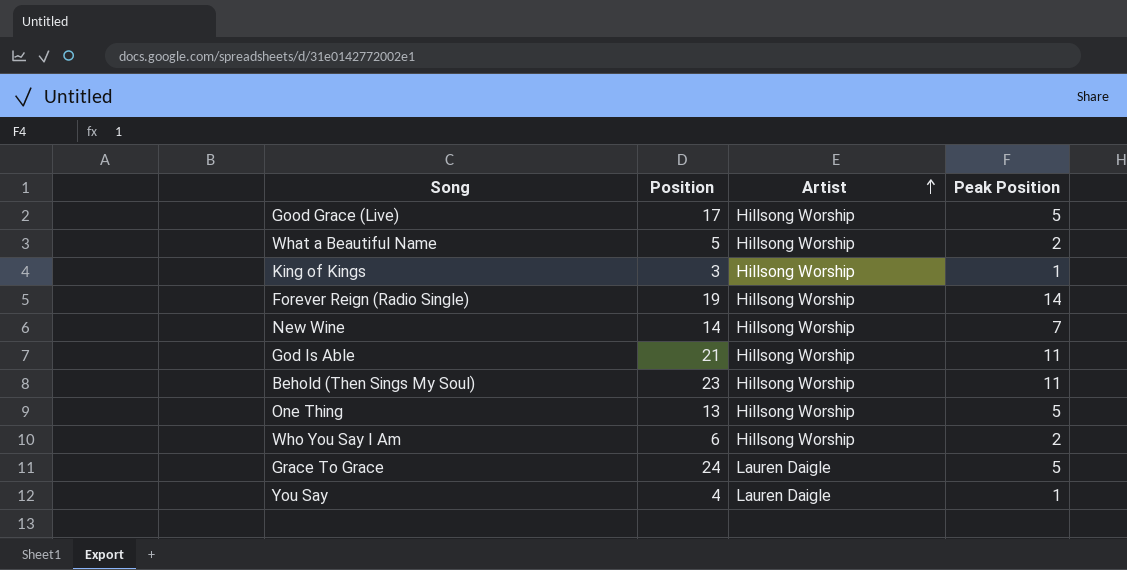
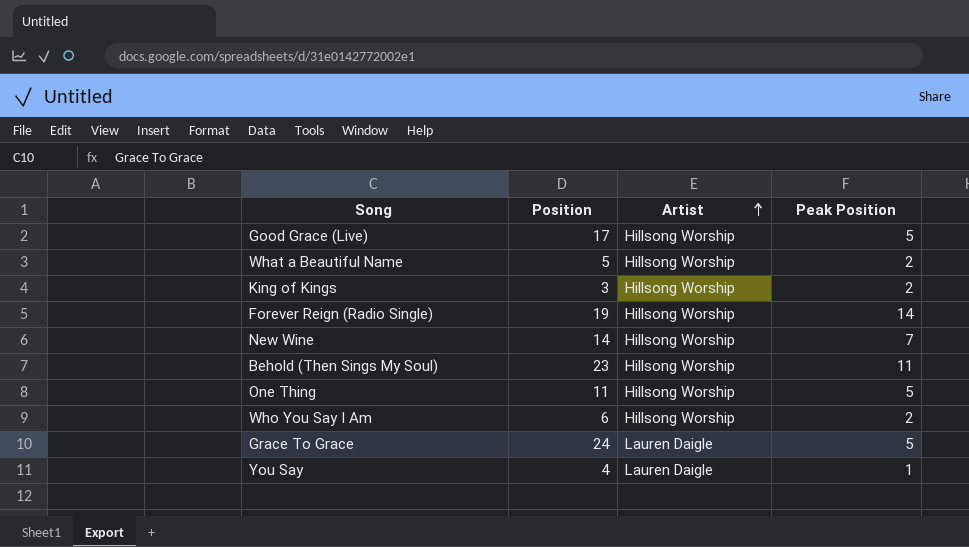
row God Is Able: 21 | Hillsong Worship | 11 -> none
King of Kings | Peak Position: 1 -> 2
One Thing | Position: 13 -> 11

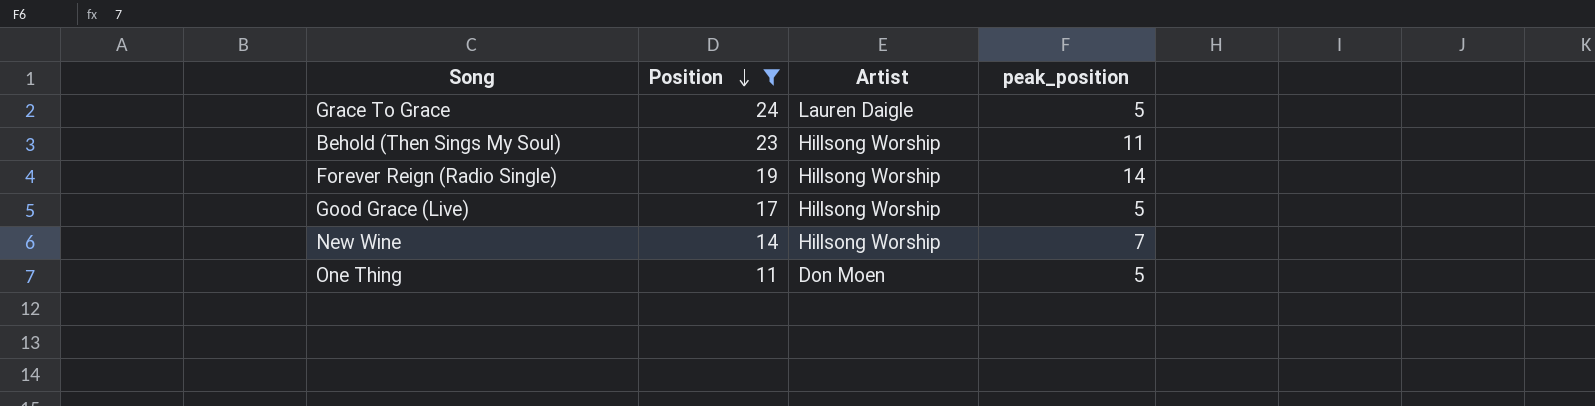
filter: none -> Position >= 11
row order: Artist ascending -> Position descending
column name: Peak Position -> peak_position
One Thing | Artist: Hillsong Worship -> Don Moen

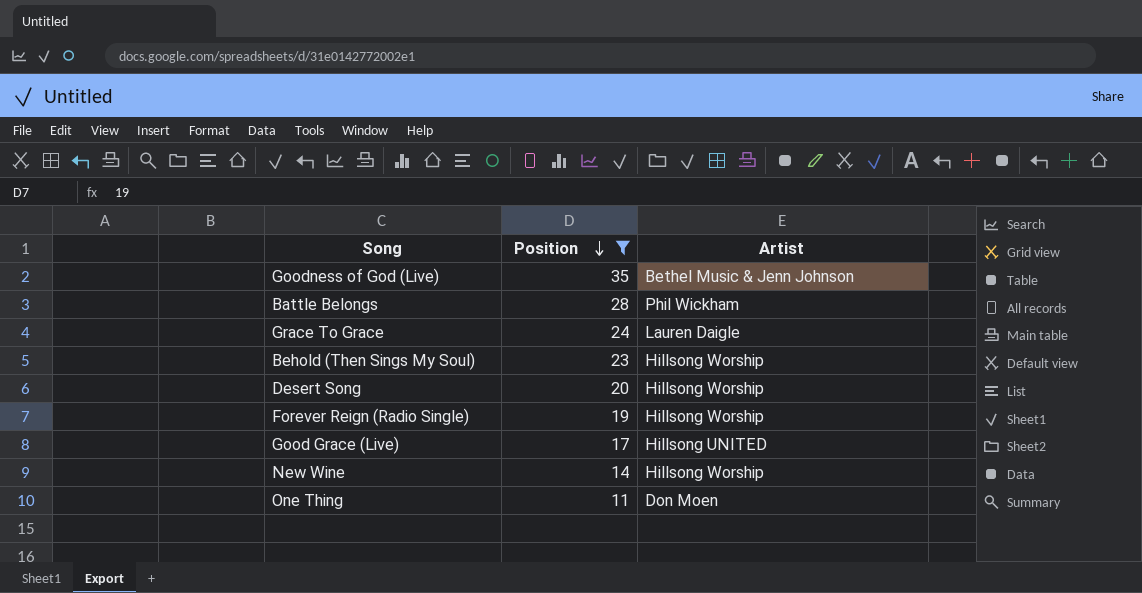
column peak_position | position: 4 -> none
row Goodness of God (Live): none -> 35 | Bethel Music & Jenn Johnson
row Battle Belongs: none -> 28 | Phil Wickham
row Desert Song: none -> 20 | Hillsong Worship
Good Grace (Live) | Artist: Hillsong Worship -> Hillsong UNITED

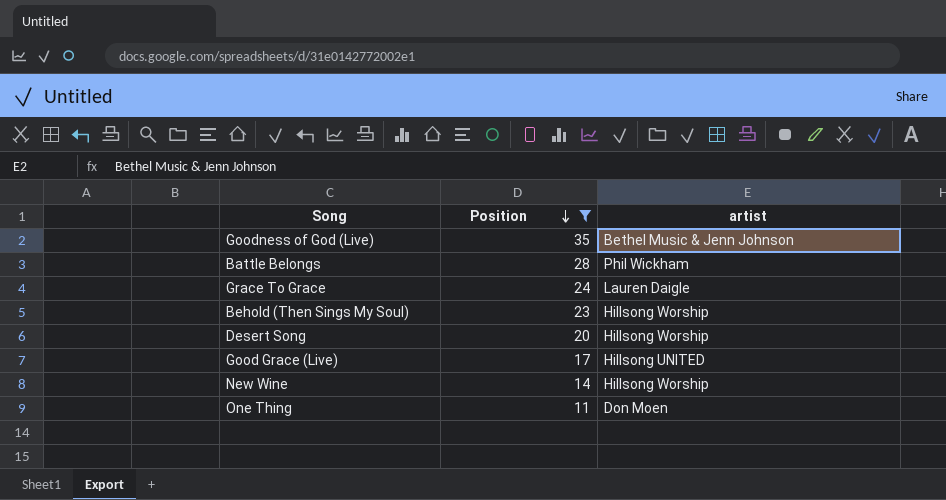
column name: Artist -> artist
row Forever Reign (Radio Single): 19 | Hillsong Worship -> none

